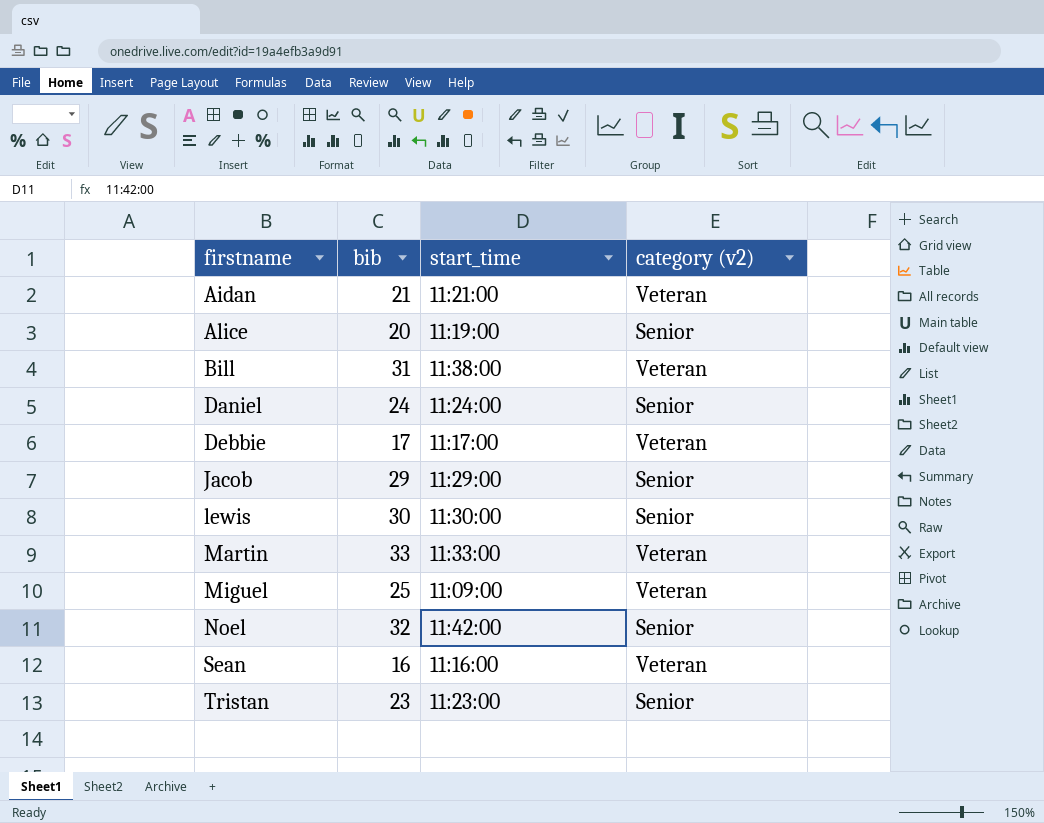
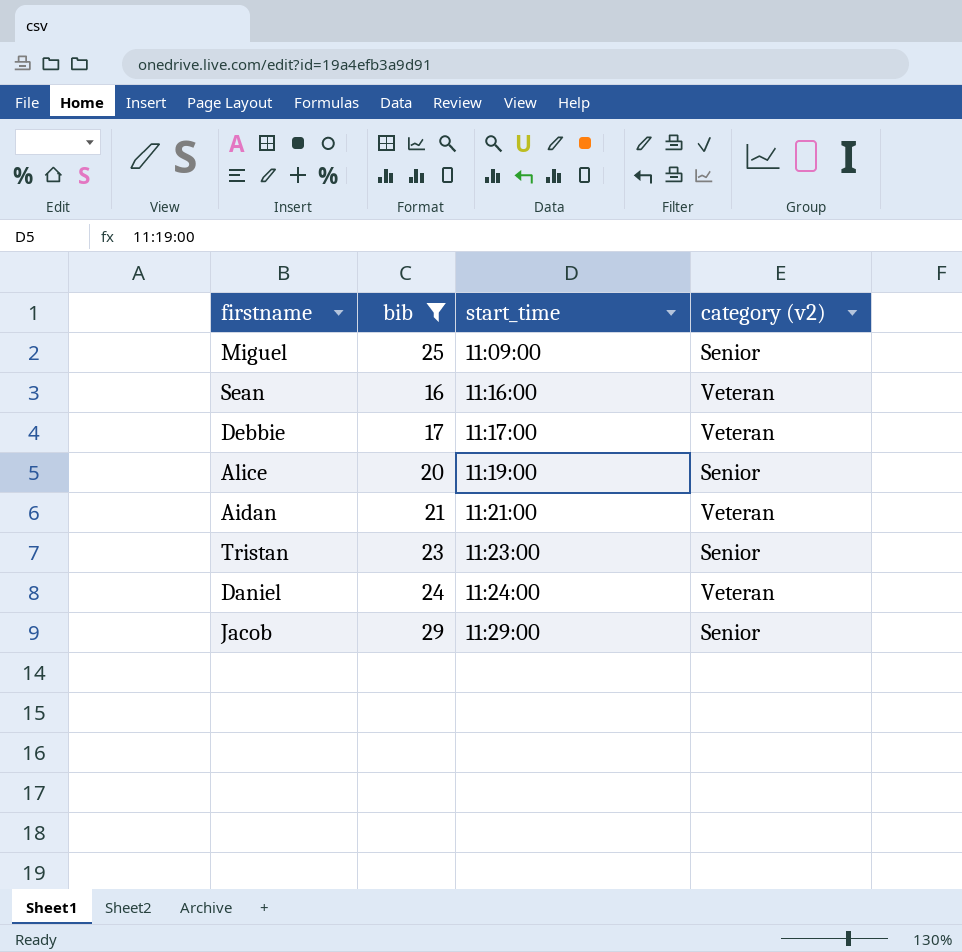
filter: none -> bib <= 29
row order: firstname ascending -> start_time ascending
Miguel | category (v2): Veteran -> Senior
Daniel | category (v2): Senior -> Veteran

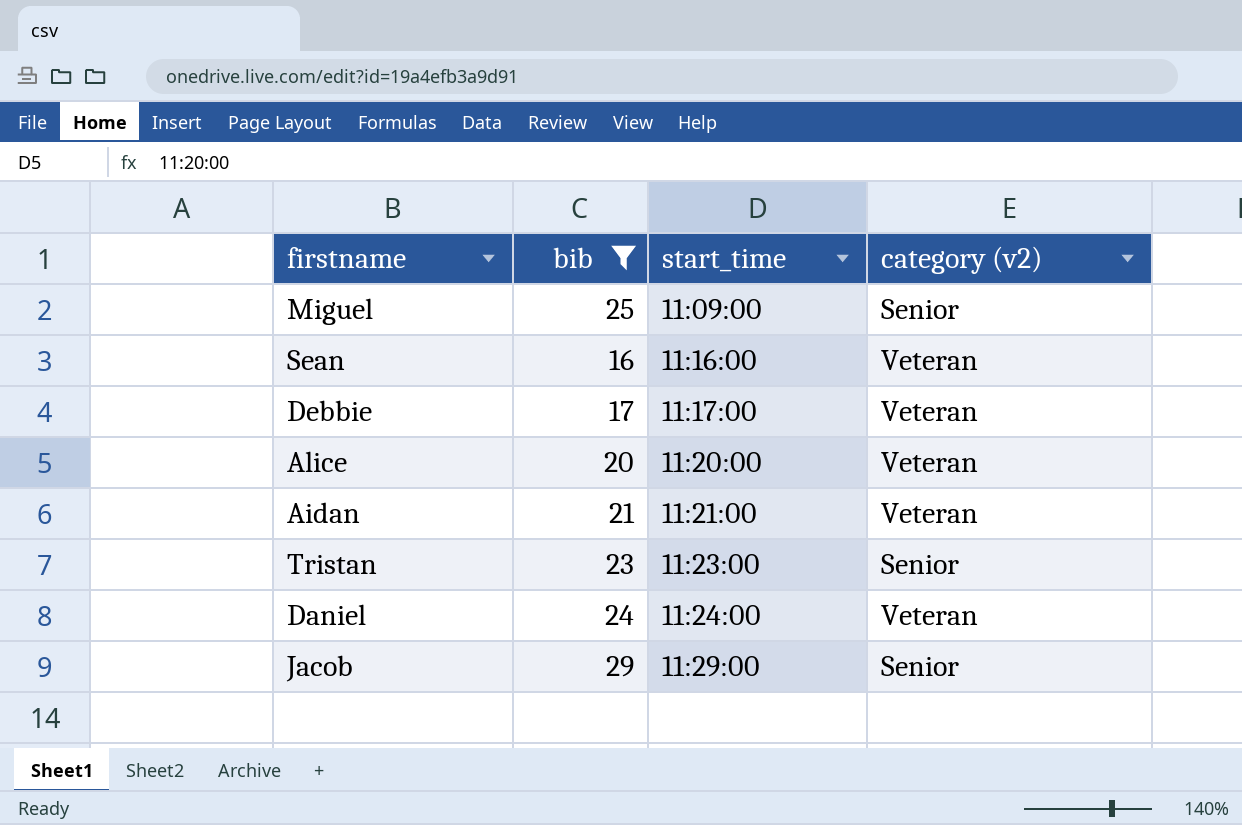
Alice | start_time: 11:19:00 -> 11:20:00
Alice | category (v2): Senior -> Veteran

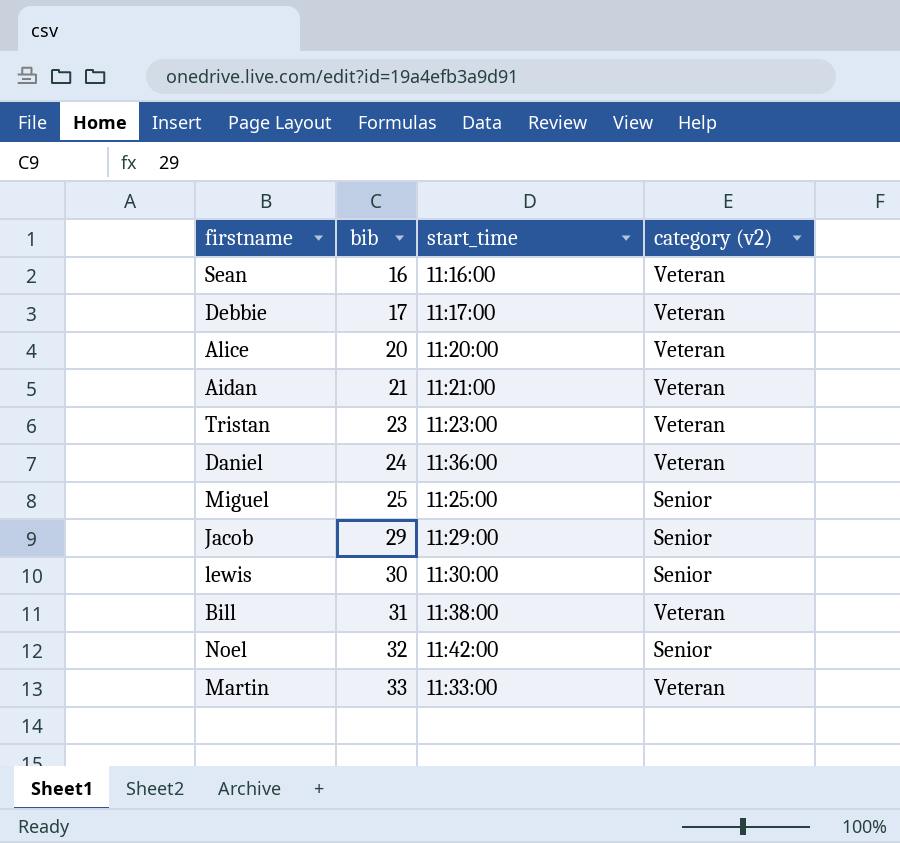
filter: bib <= 29 -> none
row order: start_time ascending -> bib ascending
Tristan | category (v2): Senior -> Veteran
Daniel | start_time: 11:24:00 -> 11:36:00
Miguel | start_time: 11:09:00 -> 11:25:00

